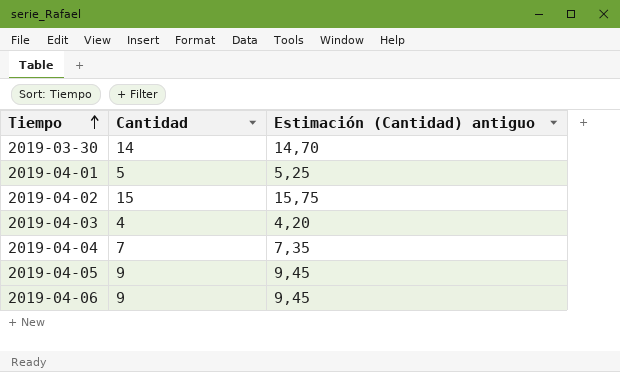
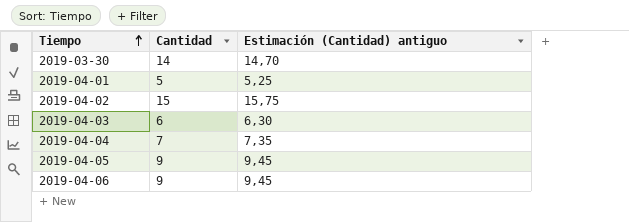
2019-04-03 | Cantidad: 4 -> 6
2019-04-03 | Estimación (Cantidad) antiguo: 4,20 -> 6,30

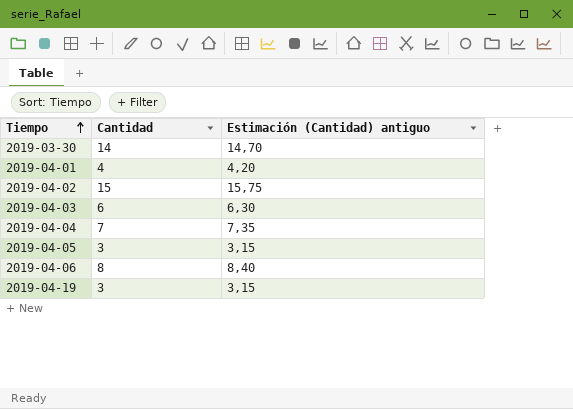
2019-04-01 | Cantidad: 5 -> 4
2019-04-01 | Estimación (Cantidad) antiguo: 5,25 -> 4,20
2019-04-05 | Cantidad: 9 -> 3
2019-04-05 | Estimación (Cantidad) antiguo: 9,45 -> 3,15
2019-04-06 | Cantidad: 9 -> 8
2019-04-06 | Estimación (Cantidad) antiguo: 9,45 -> 8,40
row 2019-04-19: none -> 3 | 3,15

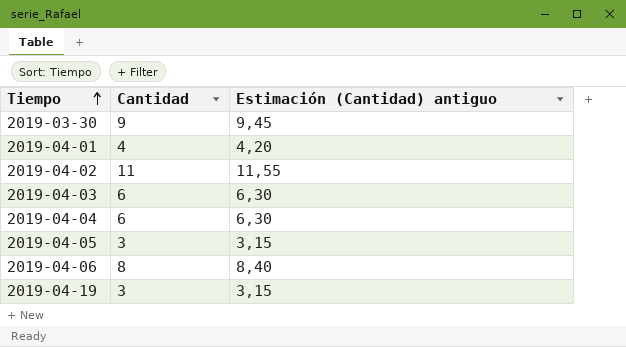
2019-03-30 | Cantidad: 14 -> 9
2019-03-30 | Estimación (Cantidad) antiguo: 14,70 -> 9,45
2019-04-02 | Cantidad: 15 -> 11
2019-04-02 | Estimación (Cantidad) antiguo: 15,75 -> 11,55
2019-04-04 | Cantidad: 7 -> 6
2019-04-04 | Estimación (Cantidad) antiguo: 7,35 -> 6,30

